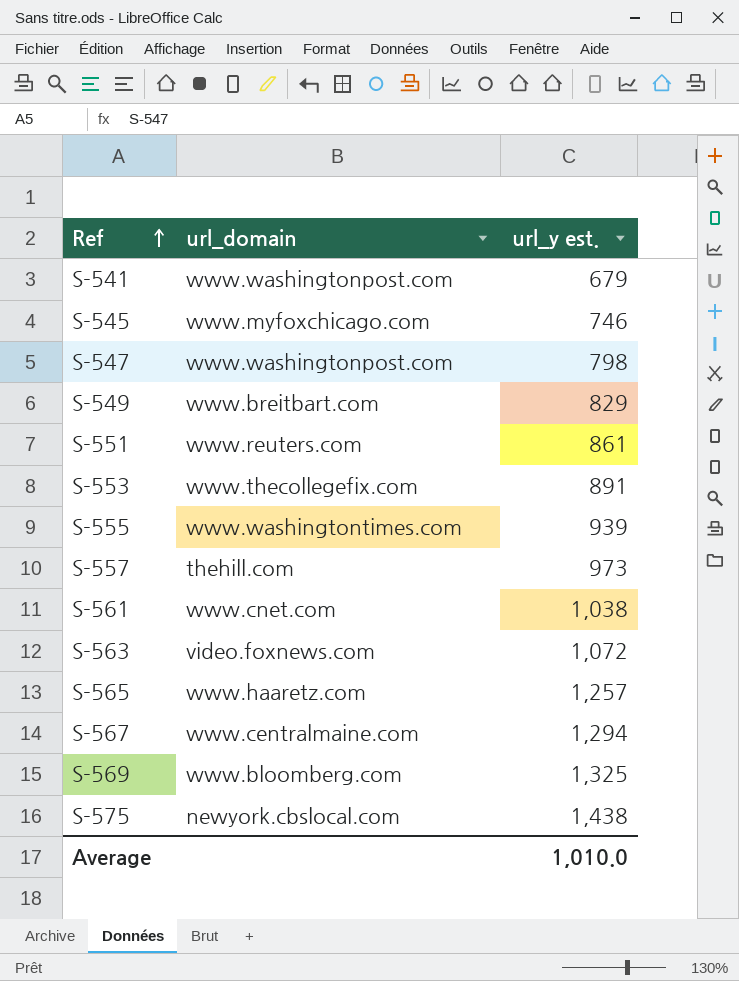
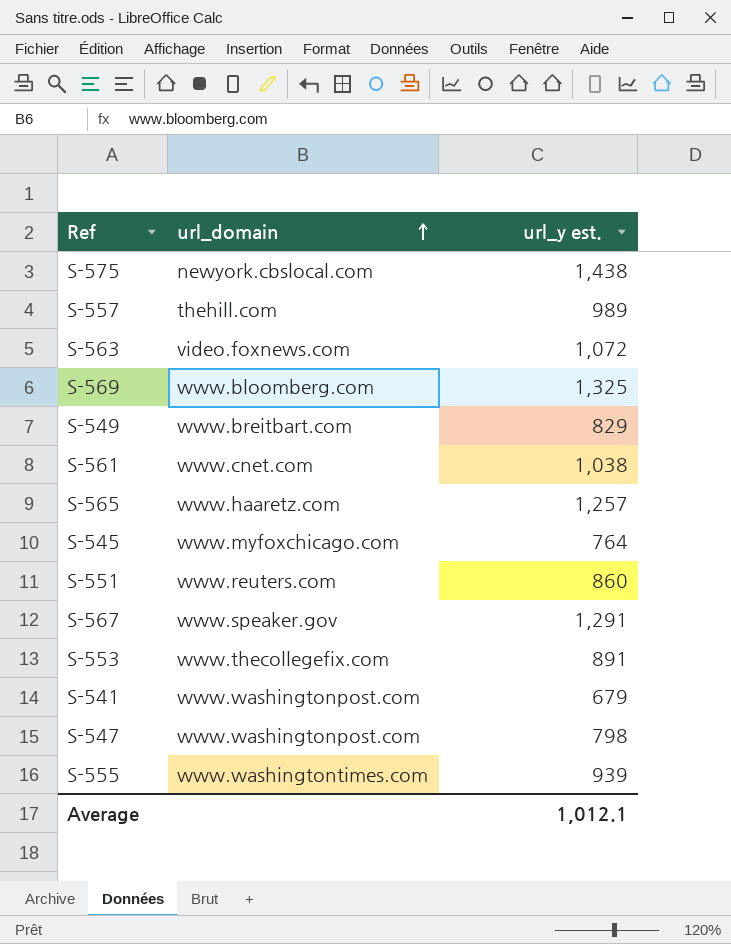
row order: Ref ascending -> url_domain ascending
S-557 | url_y est.: 973 -> 989
S-545 | url_y est.: 746 -> 764
S-551 | url_y est.: 861 -> 860
S-567 | url_domain: www.centralmaine.com -> www.speaker.gov
S-567 | url_y est.: 1,294 -> 1,291
Average | url_y est.: 1,010.0 -> 1,012.1

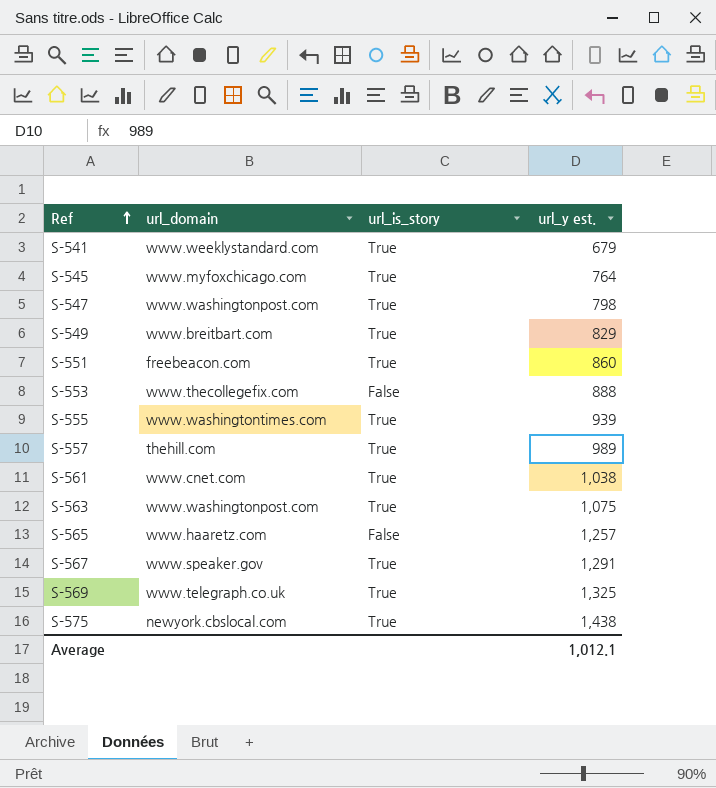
row order: url_domain ascending -> Ref ascending
column url_is_story | position: none -> 3
S-541 | url_domain: www.washingtonpost.com -> www.weeklystandard.com
S-551 | url_domain: www.reuters.com -> freebeacon.com
S-553 | url_y est.: 891 -> 888
S-563 | url_domain: video.foxnews.com -> www.washingtonpost.com
S-563 | url_y est.: 1,072 -> 1,075
S-569 | url_domain: www.bloomberg.com -> www.telegraph.co.uk

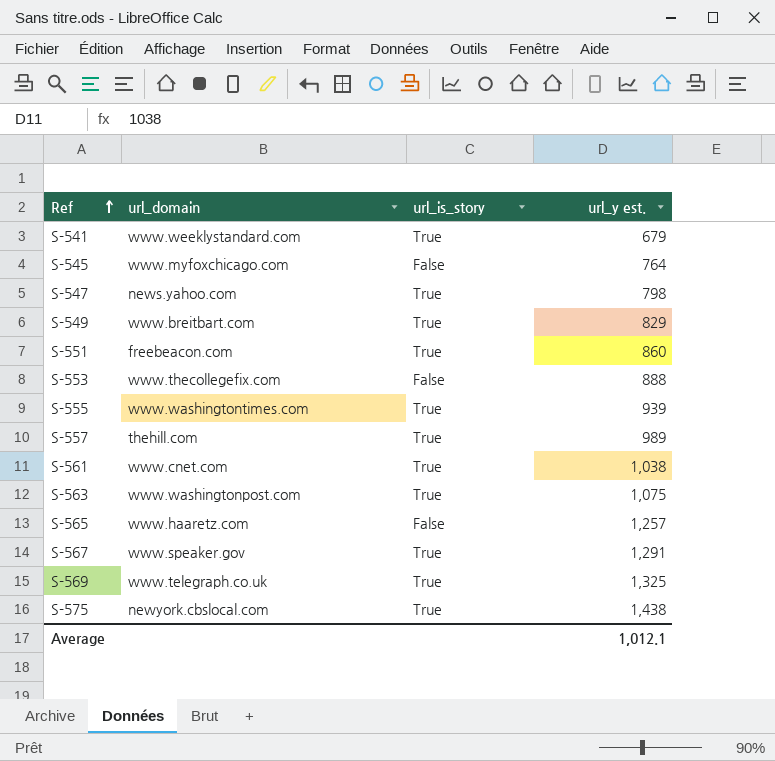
S-545 | url_is_story: True -> False
S-547 | url_domain: www.washingtonpost.com -> news.yahoo.com

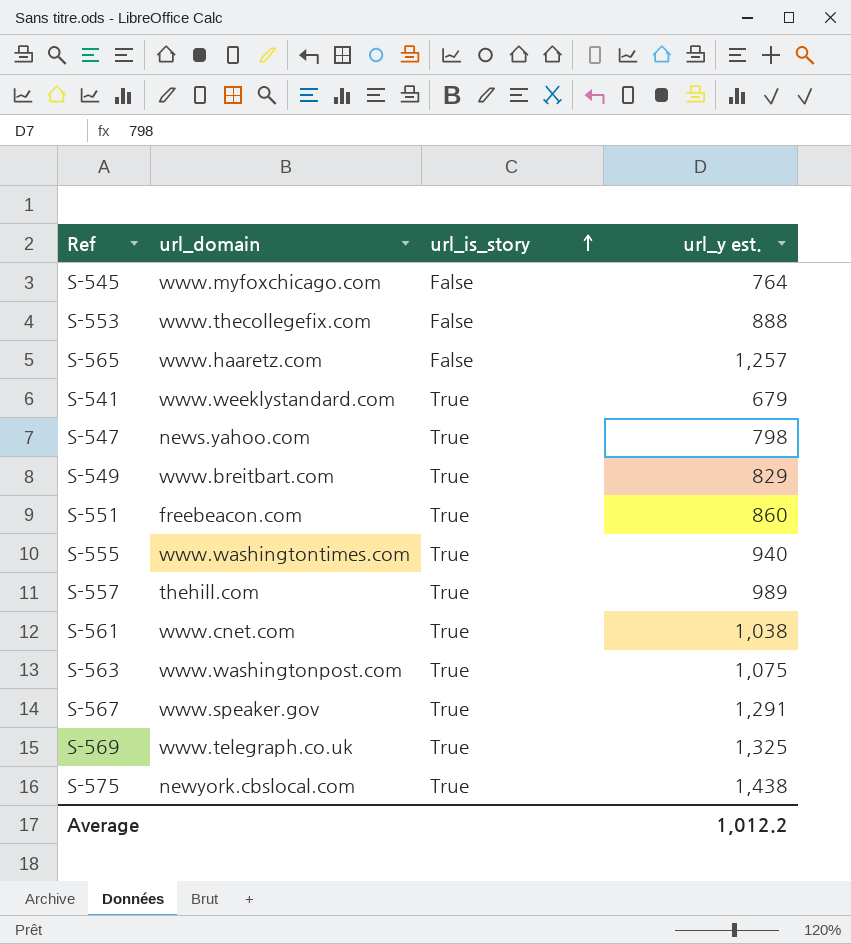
row order: Ref ascending -> url_is_story ascending
S-555 | url_y est.: 939 -> 940
Average | url_y est.: 1,012.1 -> 1,012.2

